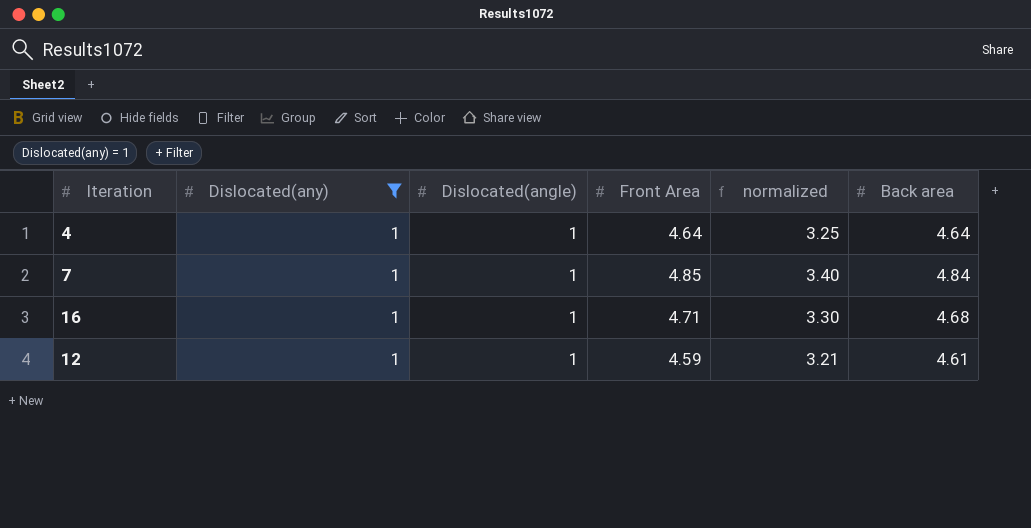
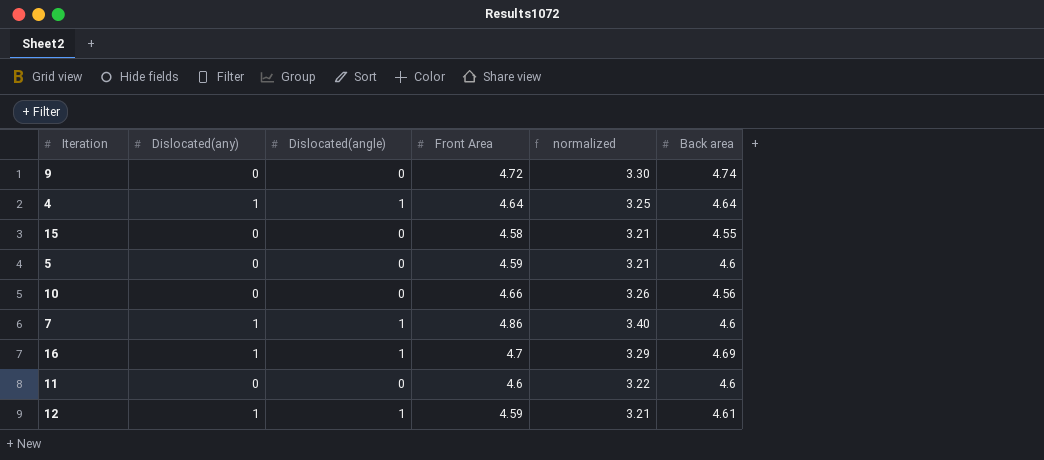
filter: Dislocated(any) = 1 -> none
7 | Front Area: 4.85 -> 4.86
7 | Back area: 4.84 -> 4.6
16 | Front Area: 4.71 -> 4.7
16 | normalized: 3.30 -> 3.29
16 | Back area: 4.68 -> 4.69

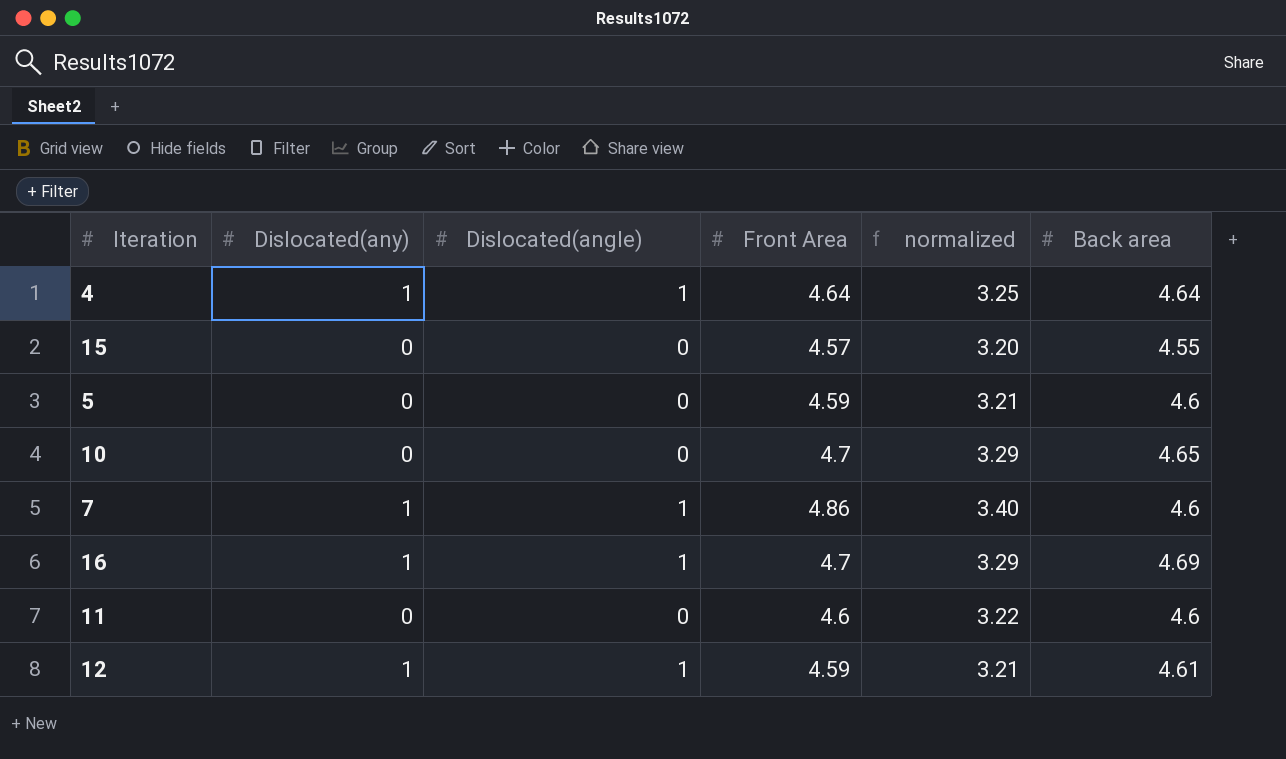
row 9: 0 | 0 | 4.72 | 3.30 | 4.74 -> none
15 | Front Area: 4.58 -> 4.57
15 | normalized: 3.21 -> 3.20
10 | Front Area: 4.66 -> 4.7
10 | normalized: 3.26 -> 3.29
10 | Back area: 4.56 -> 4.65

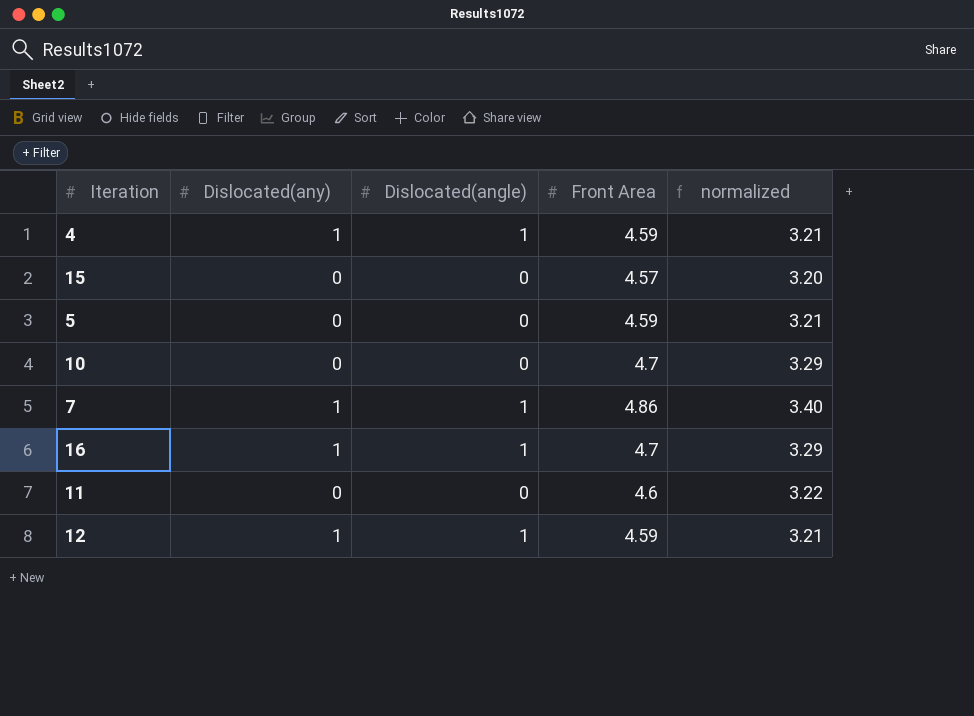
column Back area | position: 6 -> none
4 | Front Area: 4.64 -> 4.59
4 | normalized: 3.25 -> 3.21

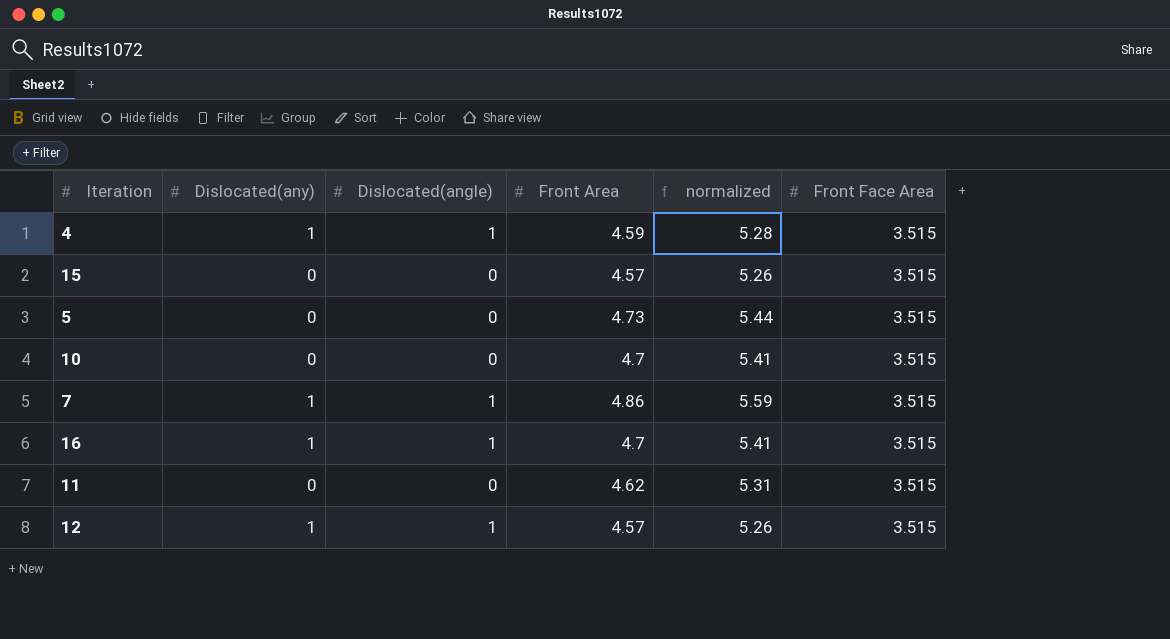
column normalized | formula: [Front Area] * 0.7 -> [Front Area] * 1.15
column Front Face Area | position: none -> 6
5 | Front Area: 4.59 -> 4.73
11 | Front Area: 4.6 -> 4.62
12 | Front Area: 4.59 -> 4.57

